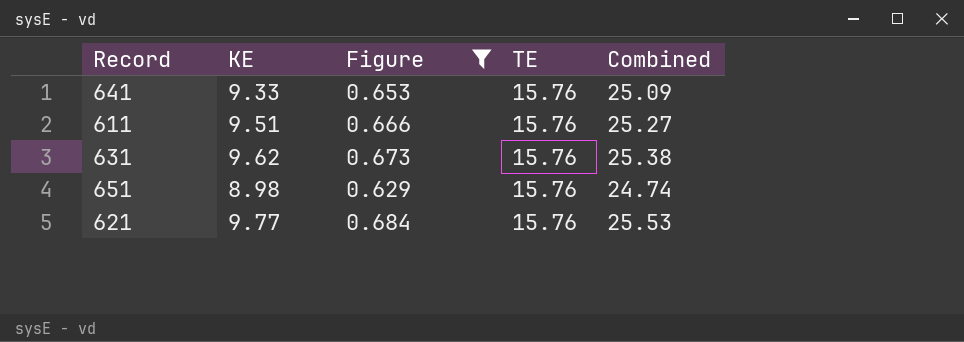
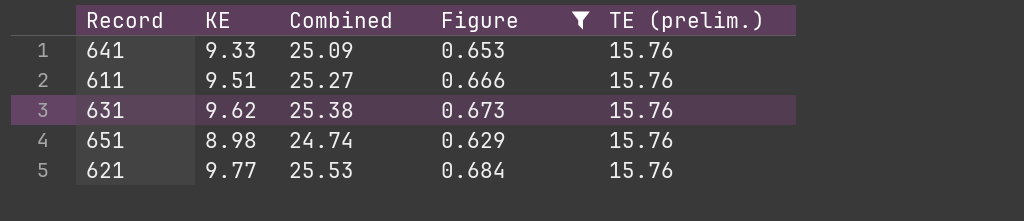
column Combined | position: 5 -> 3
column name: TE -> TE (prelim.)

